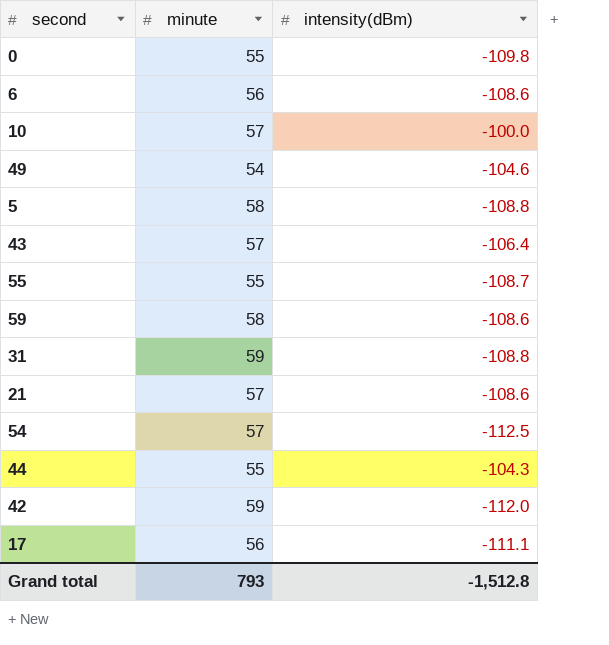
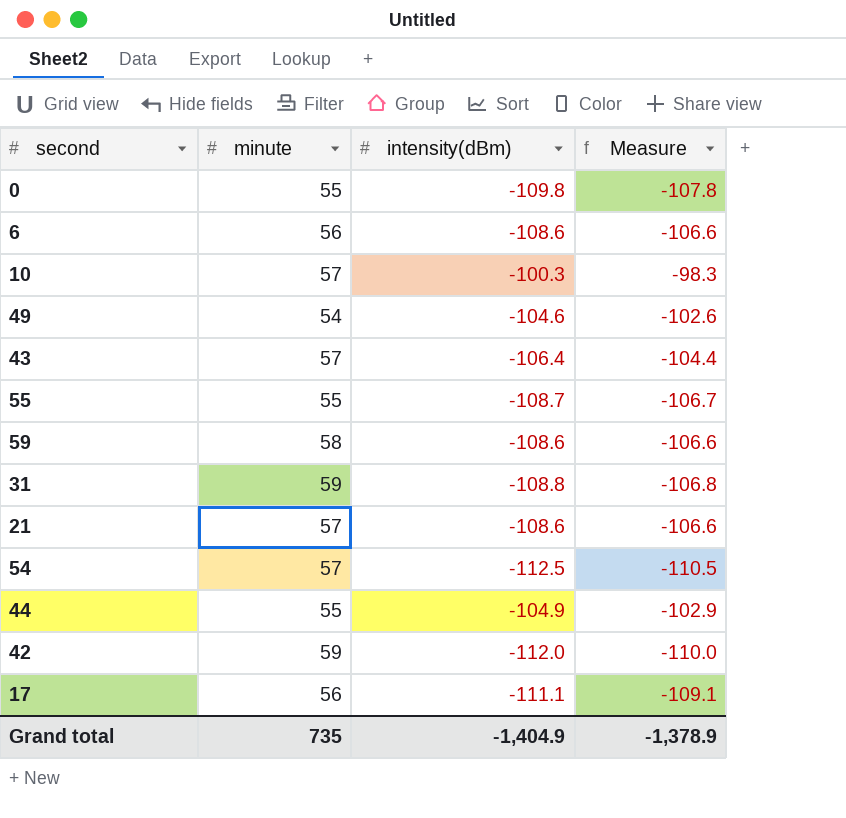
column Measure | formula: none -> [intensity(dBm)] + 2
row 5: 58 | -108.8 -> none
10 | intensity(dBm): -100.0 -> -100.3
44 | intensity(dBm): -104.3 -> -104.9
Grand total | minute: 793 -> 735
Grand total | intensity(dBm): -1,512.8 -> -1,404.9

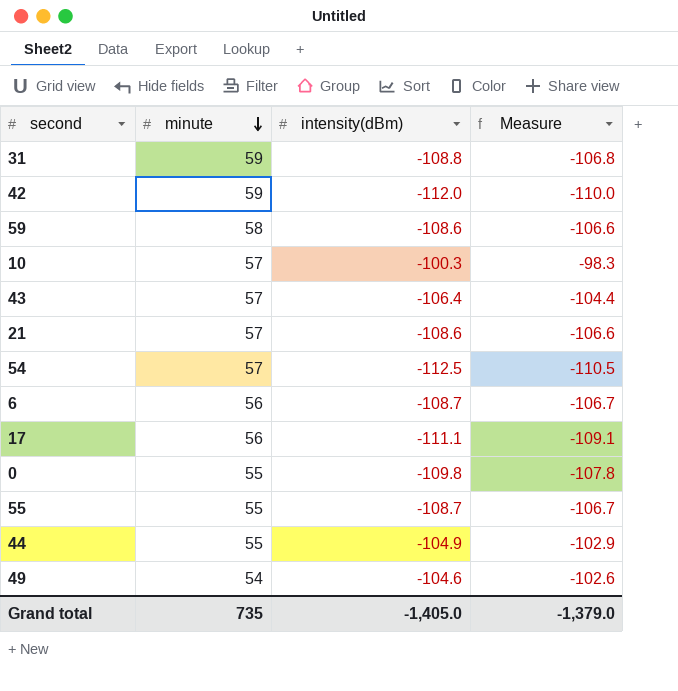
row order: none -> minute descending
6 | intensity(dBm): -108.6 -> -108.7
6 | Measure: -106.6 -> -106.7
Grand total | intensity(dBm): -1,404.9 -> -1,405.0
Grand total | Measure: -1,378.9 -> -1,379.0

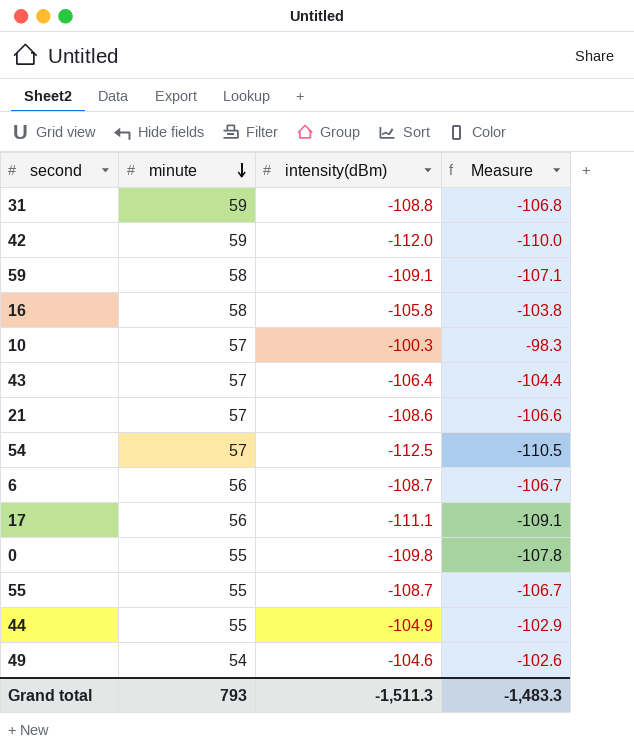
59 | intensity(dBm): -108.6 -> -109.1
59 | Measure: -106.6 -> -107.1
row 16: none -> 58 | -105.8 | -103.8
Grand total | minute: 735 -> 793
Grand total | intensity(dBm): -1,405.0 -> -1,511.3
Grand total | Measure: -1,379.0 -> -1,483.3

